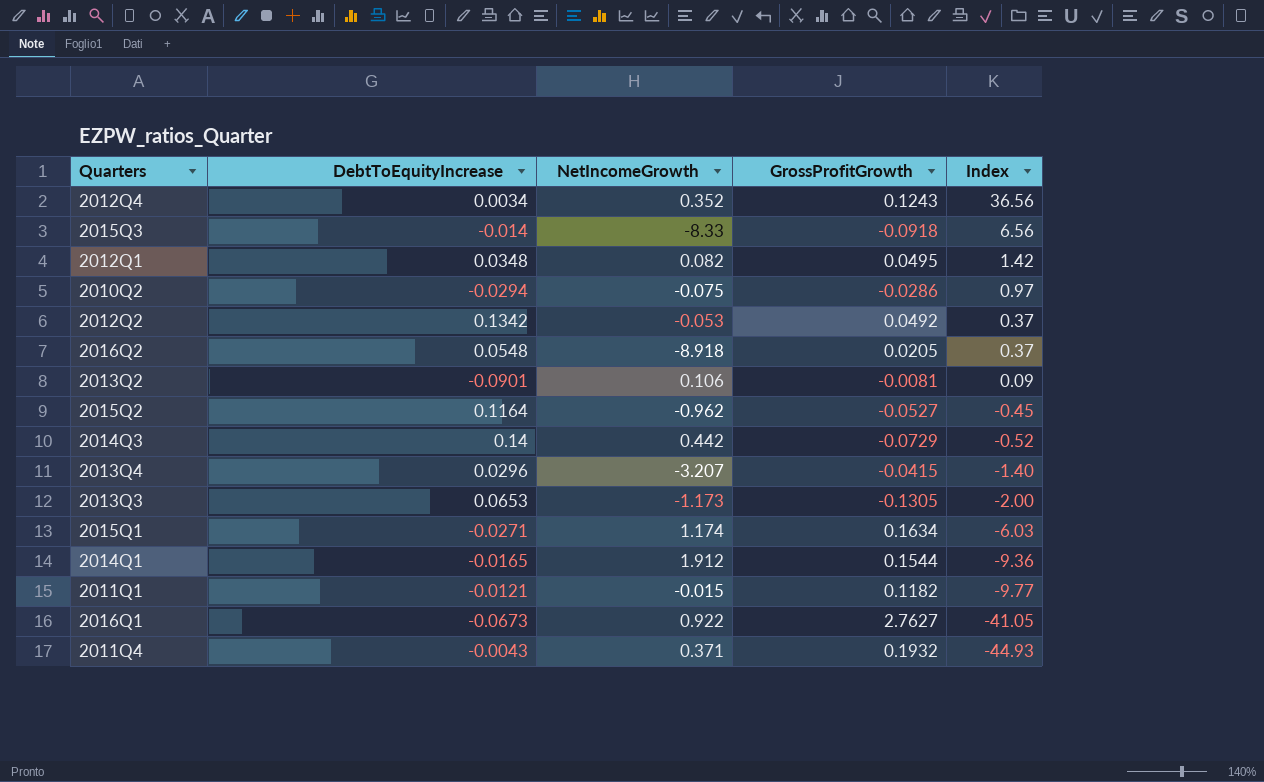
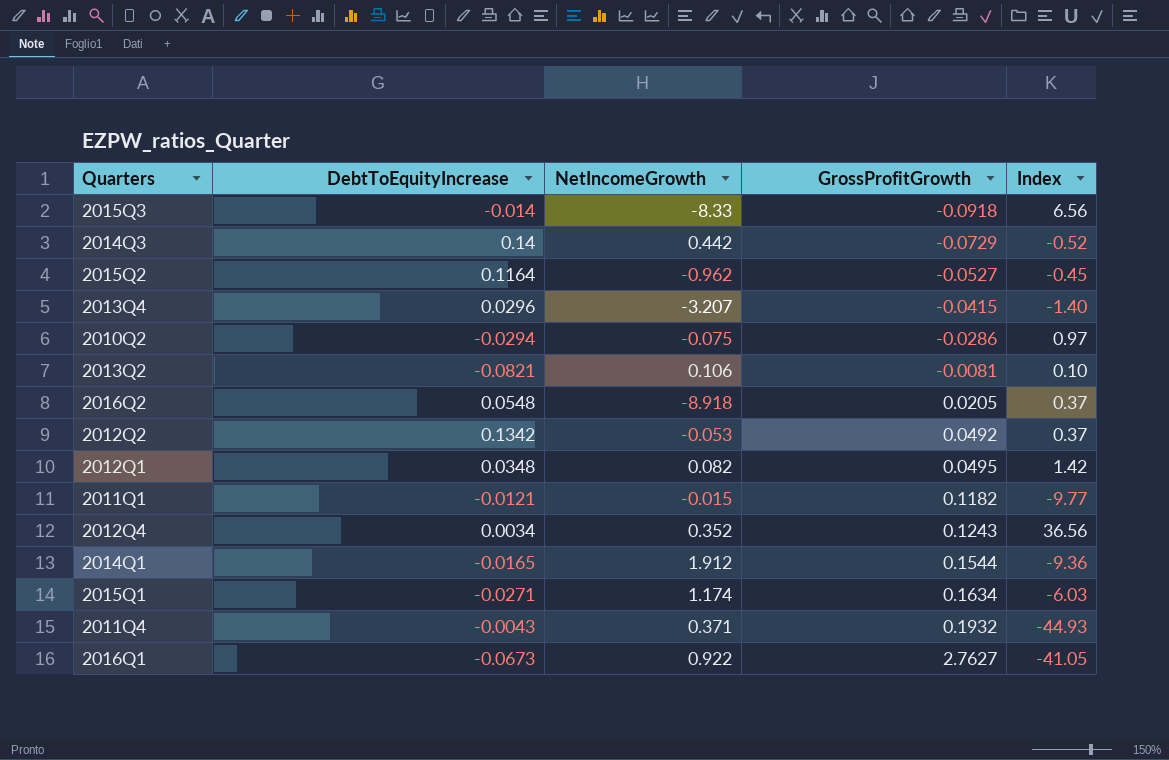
row order: Index descending -> GrossProfitGrowth ascending
row 2013Q3: 0.0653 | -1.173 | -0.1305 | -2.00 -> none
2013Q2 | DebtToEquityIncrease: -0.0901 -> -0.0821
2013Q2 | Index: 0.09 -> 0.10

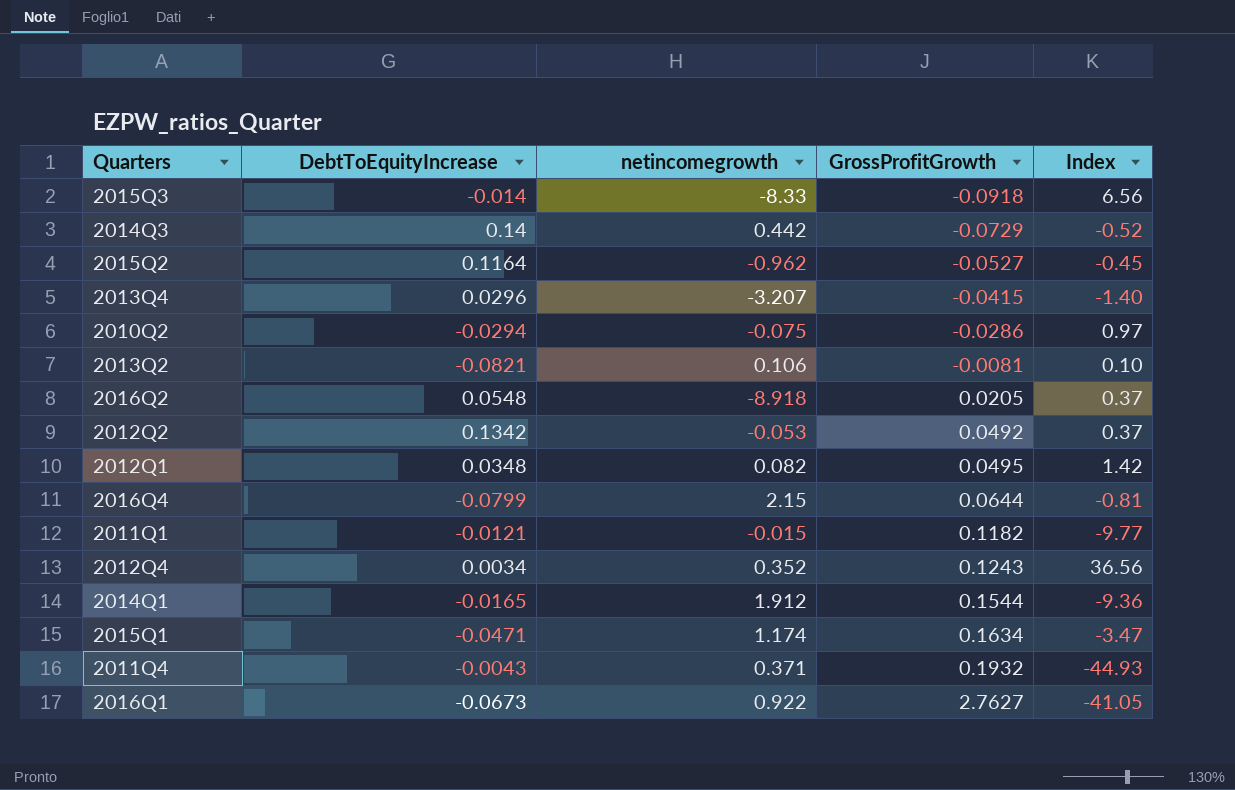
column name: NetIncomeGrowth -> netincomegrowth
row 2016Q4: none -> -0.0799 | 2.15 | 0.0644 | -0.81
2015Q1 | DebtToEquityIncrease: -0.0271 -> -0.0471
2015Q1 | Index: -6.03 -> -3.47

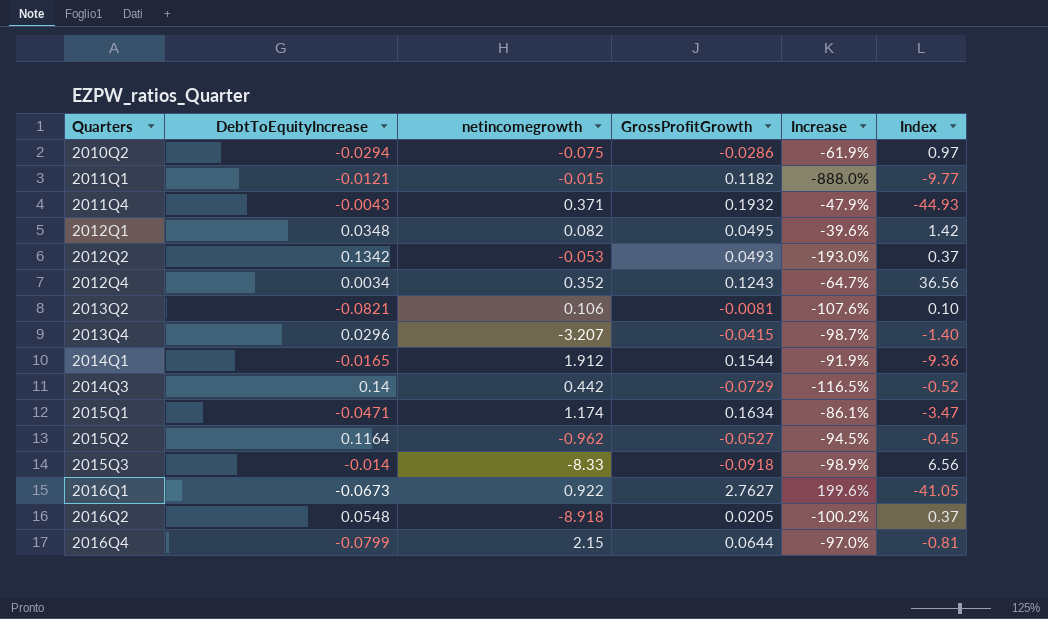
row order: GrossProfitGrowth ascending -> Quarters ascending
column Increase | formula: none -> ([GrossProfitGrowth] - [netincomegrowth]) / [netincomegrowth]
2012Q2 | GrossProfitGrowth: 0.0492 -> 0.0493

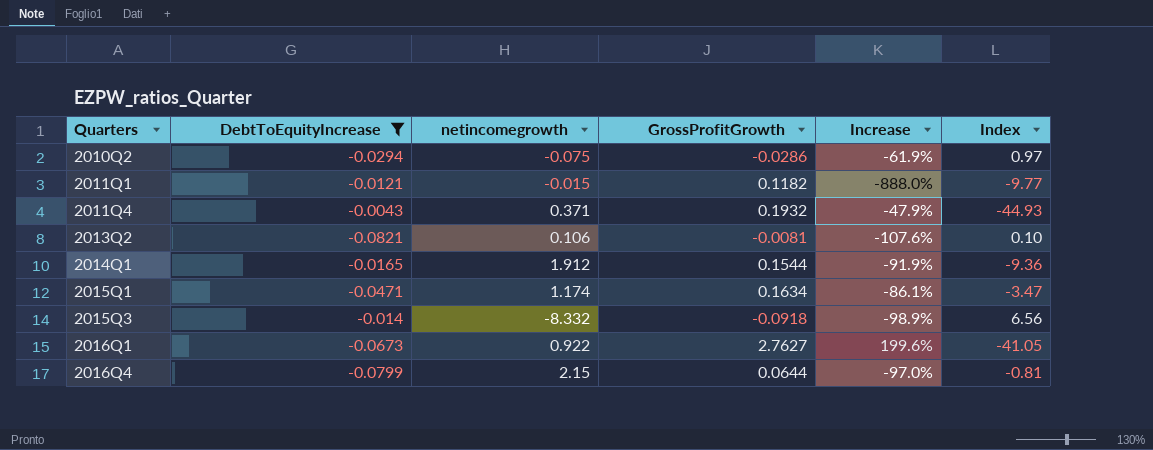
filter: none -> DebtToEquityIncrease <= -0.0043
2015Q3 | netincomegrowth: -8.33 -> -8.332

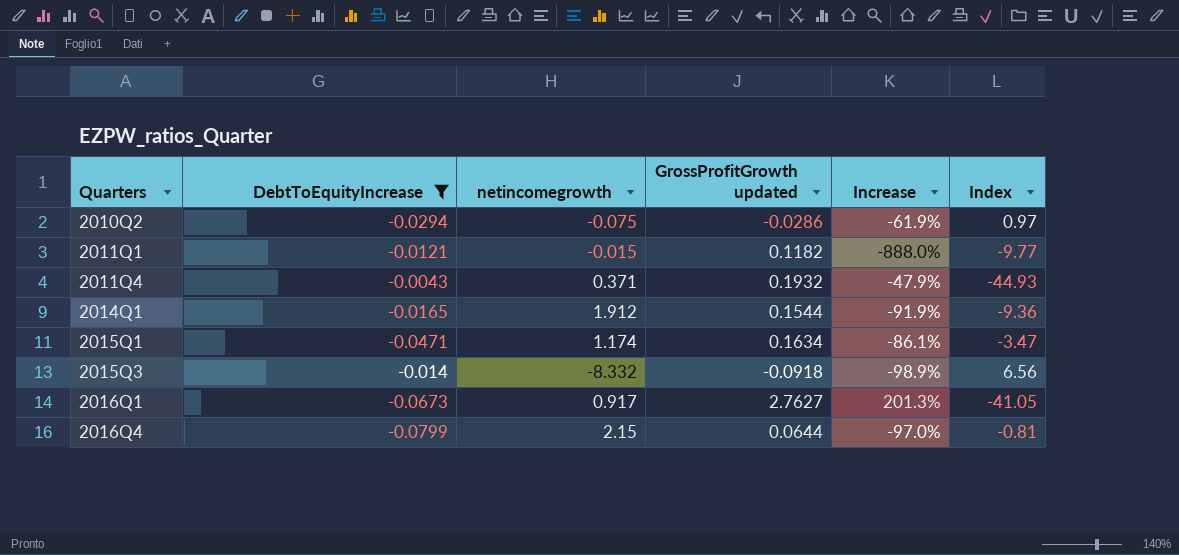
column name: GrossProfitGrowth -> GrossProfitGrowth updated
row 2013Q2: -0.0821 | 0.106 | -0.0081 | -107.6% | 0.10 -> none
2016Q1 | netincomegrowth: 0.922 -> 0.917
2016Q1 | Increase: 199.6% -> 201.3%

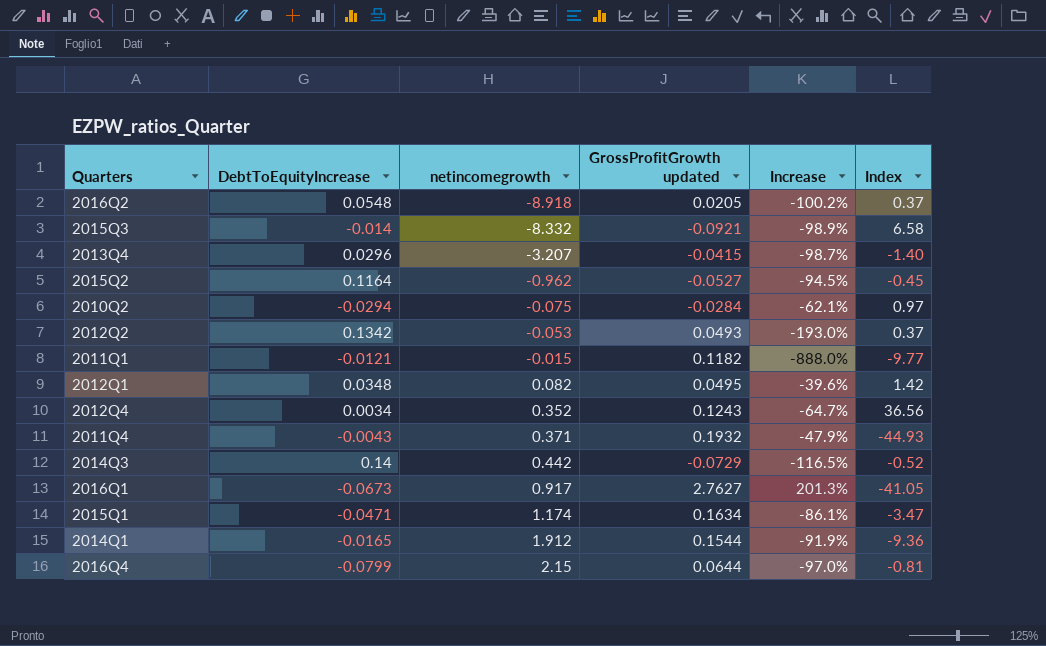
filter: DebtToEquityIncrease <= -0.0043 -> none
row order: Quarters ascending -> netincomegrowth ascending
2015Q3 | GrossProfitGrowth updated: -0.0918 -> -0.0921
2015Q3 | Index: 6.56 -> 6.58
2010Q2 | GrossProfitGrowth updated: -0.0286 -> -0.0284
2010Q2 | Increase: -61.9% -> -62.1%

